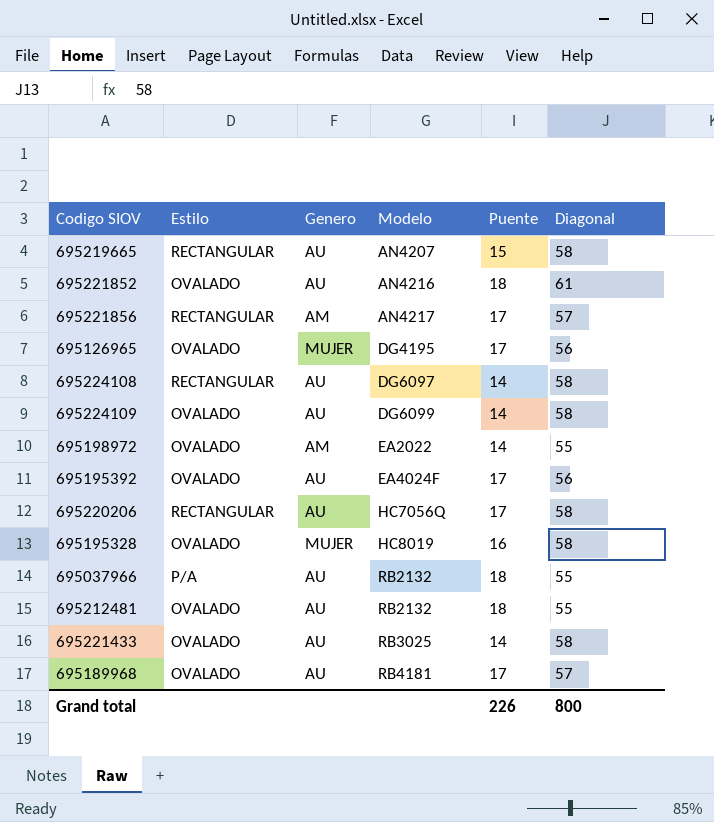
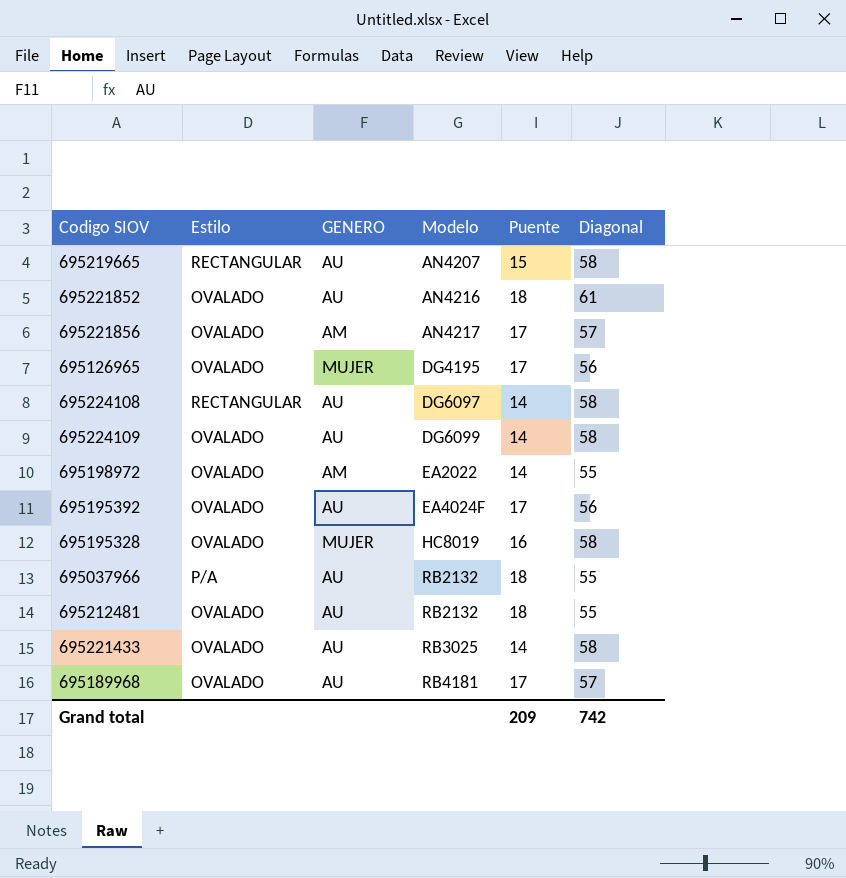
column name: Genero -> GENERO
row 695220206: RECTANGULAR | AU | HC7056Q | 17 | 58 -> none
695221856 | Estilo: RECTANGULAR -> OVALADO
Grand total | Puente: 226 -> 209
Grand total | Diagonal: 800 -> 742

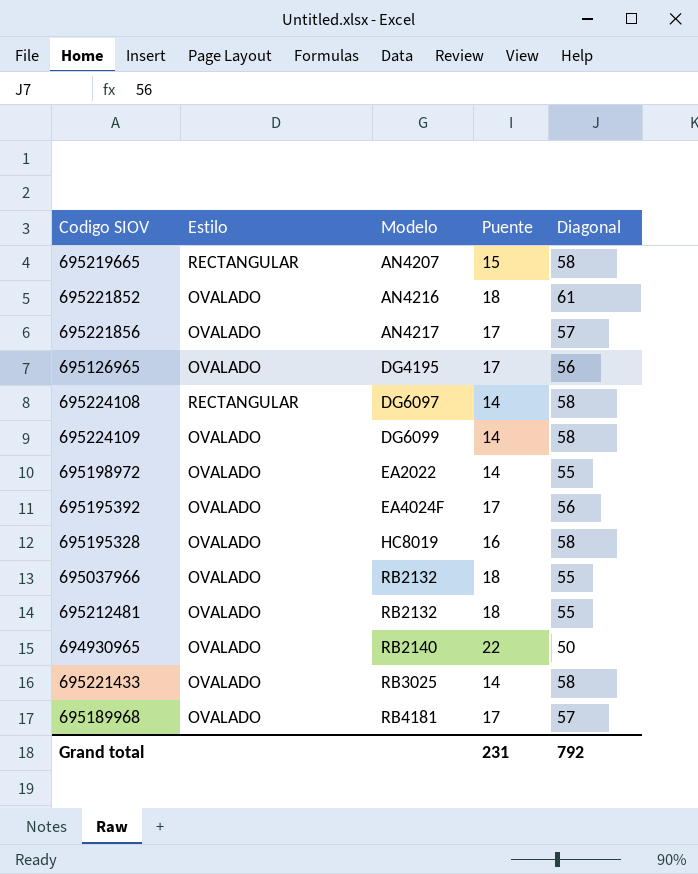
column GENERO | position: 3 -> none
695037966 | Estilo: P/A -> OVALADO
row 694930965: none -> OVALADO | RB2140 | 22 | 50
Grand total | Puente: 209 -> 231
Grand total | Diagonal: 742 -> 792

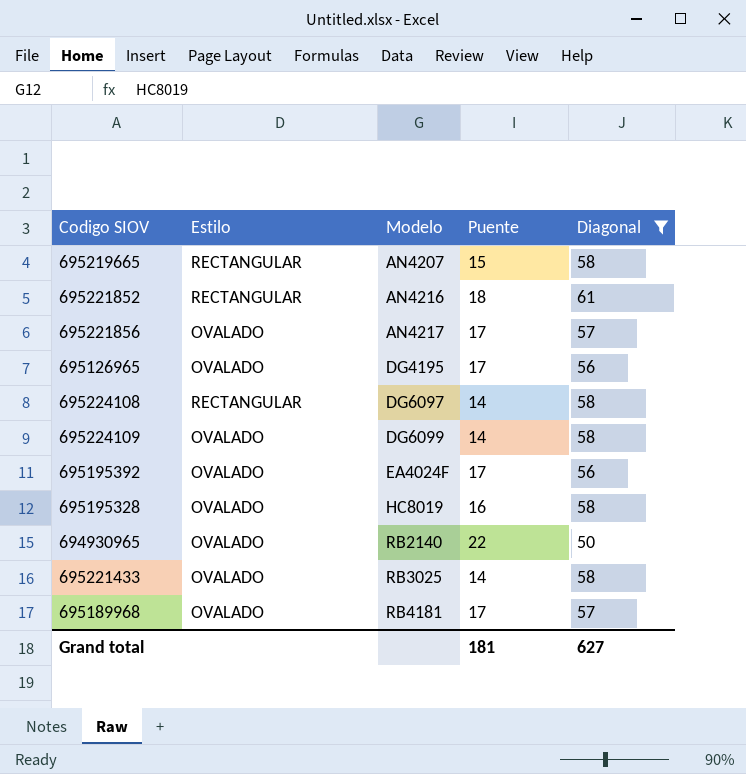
filter: none -> Diagonal != 55
695221852 | Estilo: OVALADO -> RECTANGULAR
Grand total | Puente: 231 -> 181
Grand total | Diagonal: 792 -> 627

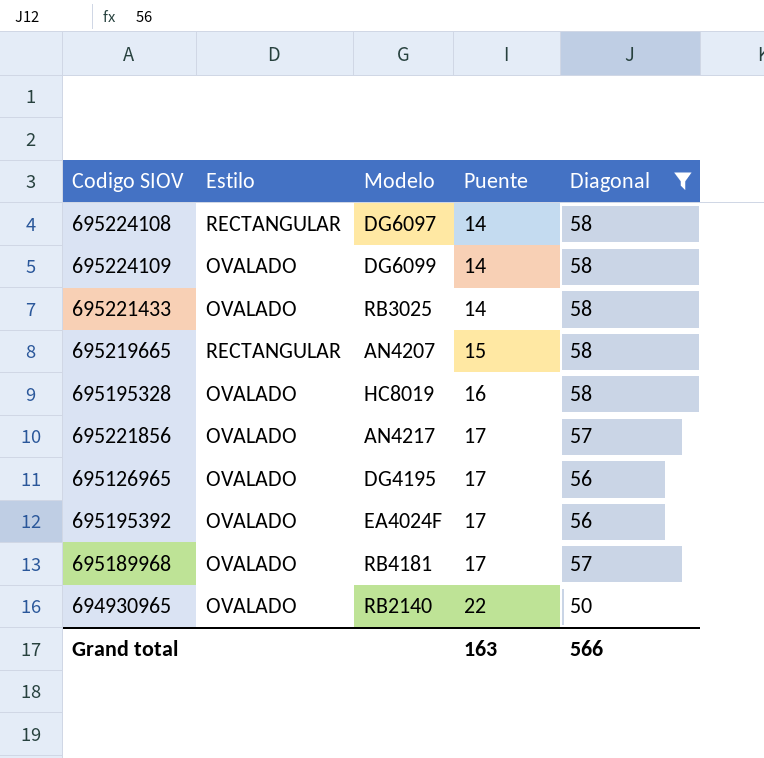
row order: Modelo ascending -> Puente ascending
row 695221852: RECTANGULAR | AN4216 | 18 | 61 -> none
Grand total | Puente: 181 -> 163
Grand total | Diagonal: 627 -> 566

